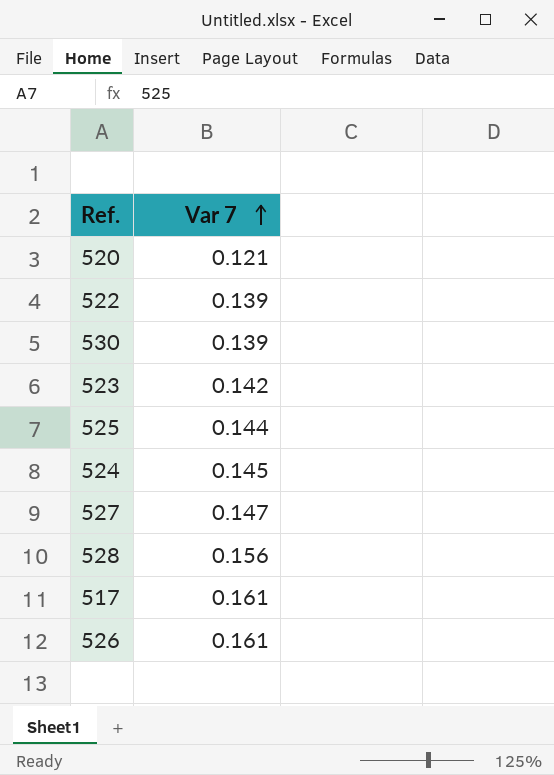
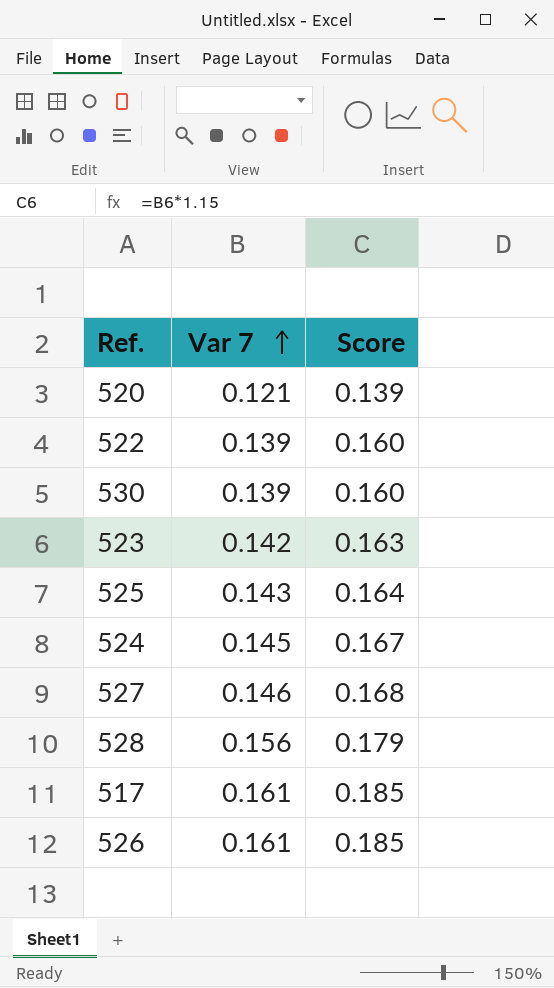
column Score | formula: none -> [Var 7] * 1.15
525 | Var 7: 0.144 -> 0.143
527 | Var 7: 0.147 -> 0.146

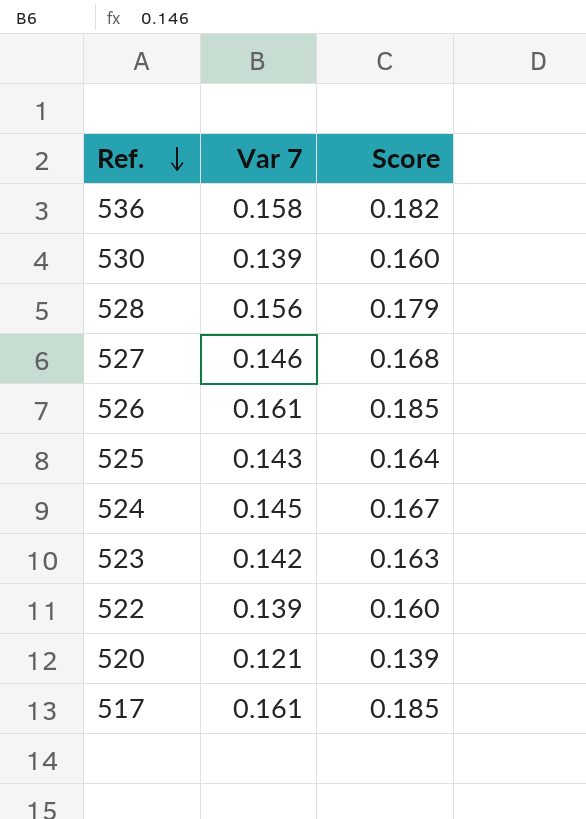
row order: Var 7 ascending -> Ref. descending
row 536: none -> 0.158 | 0.182

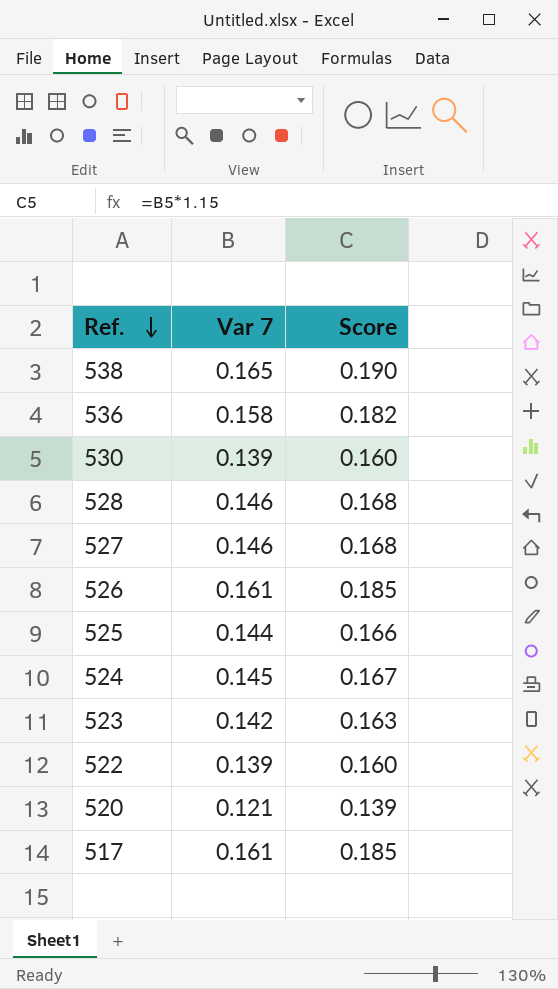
row 538: none -> 0.165 | 0.190
528 | Var 7: 0.156 -> 0.146
528 | Score: 0.179 -> 0.168
525 | Var 7: 0.143 -> 0.144
525 | Score: 0.164 -> 0.166

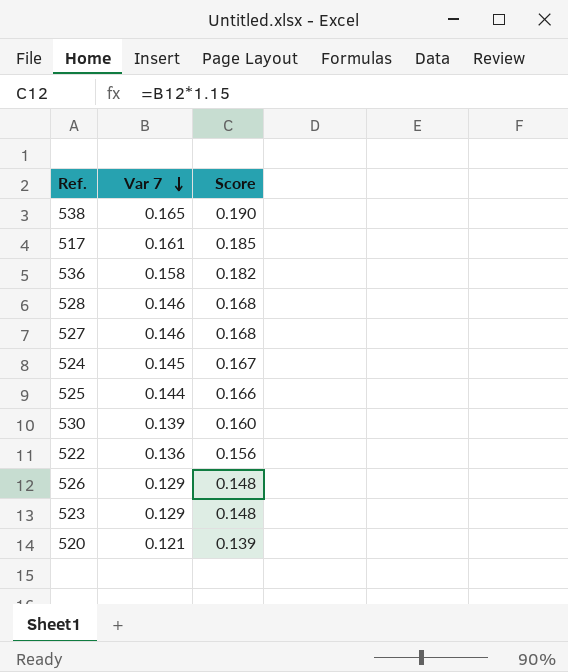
row order: Ref. descending -> Var 7 descending
522 | Var 7: 0.139 -> 0.136
522 | Score: 0.160 -> 0.156
526 | Var 7: 0.161 -> 0.129
526 | Score: 0.185 -> 0.148
523 | Var 7: 0.142 -> 0.129
523 | Score: 0.163 -> 0.148

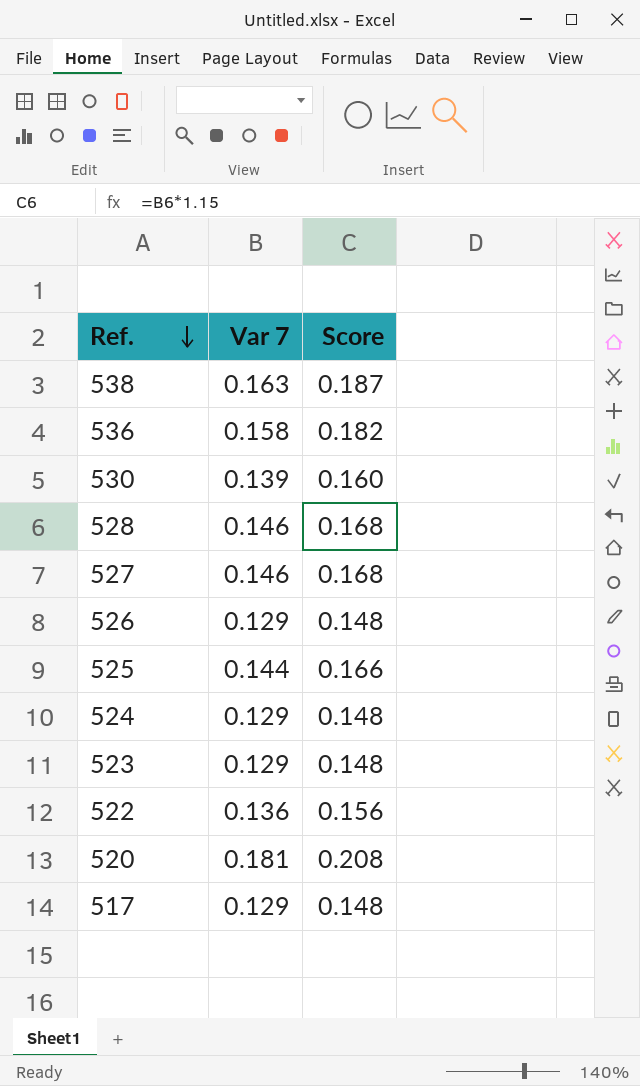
row order: Var 7 descending -> Ref. descending
538 | Var 7: 0.165 -> 0.163
538 | Score: 0.190 -> 0.187
524 | Var 7: 0.145 -> 0.129
524 | Score: 0.167 -> 0.148
520 | Var 7: 0.121 -> 0.181
520 | Score: 0.139 -> 0.208
517 | Var 7: 0.161 -> 0.129
517 | Score: 0.185 -> 0.148

